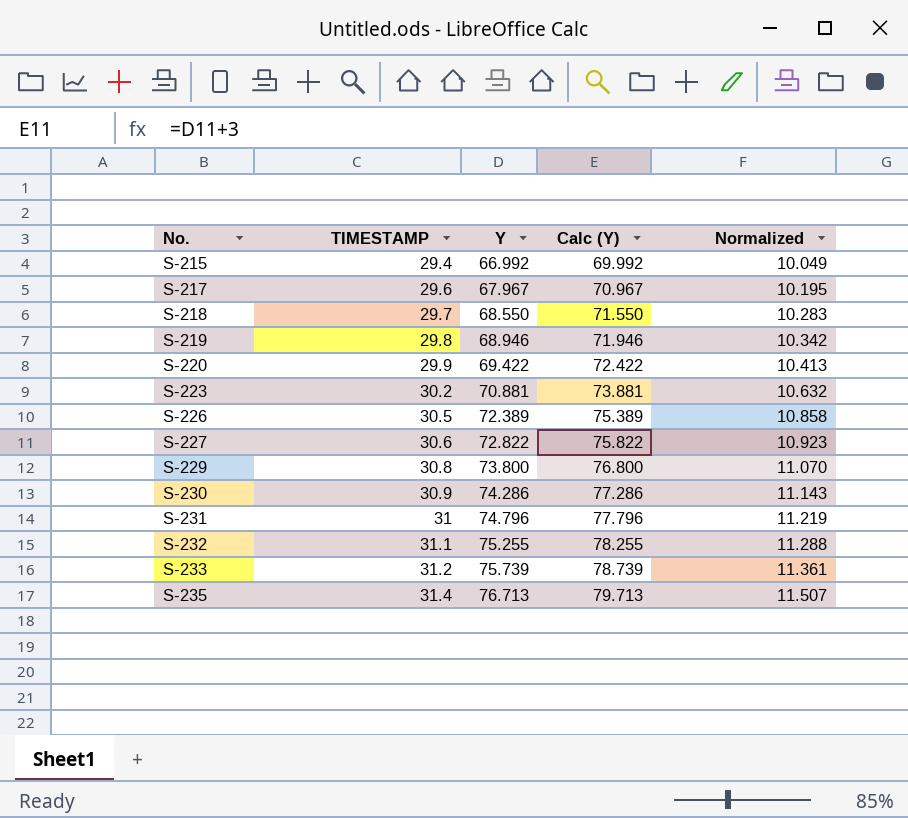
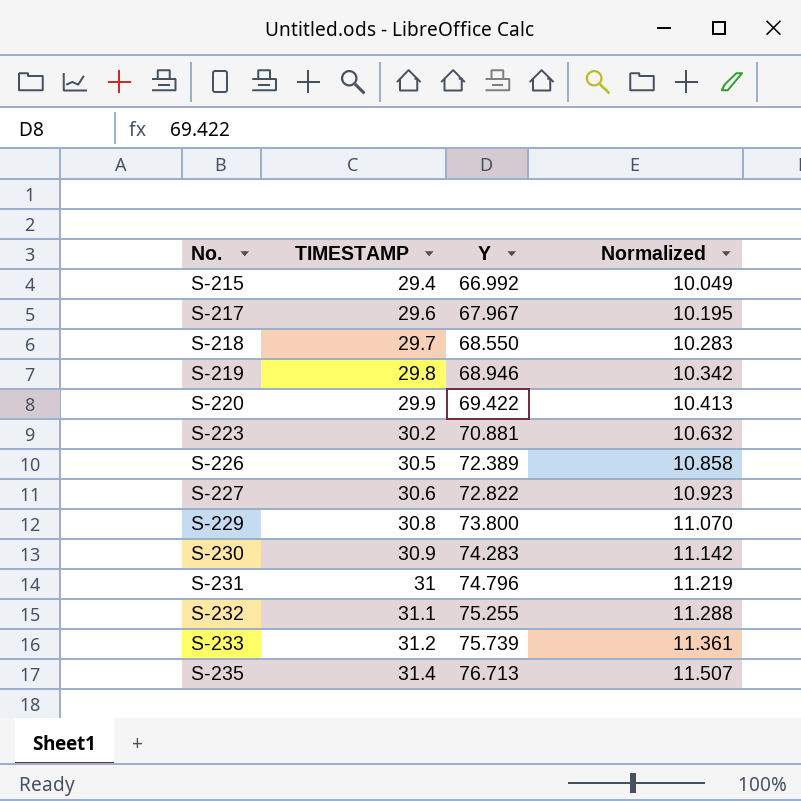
column Calc (Y) | formula: [Y] + 3 -> none
S-230 | Y: 74.286 -> 74.283
S-230 | Normalized: 11.143 -> 11.142

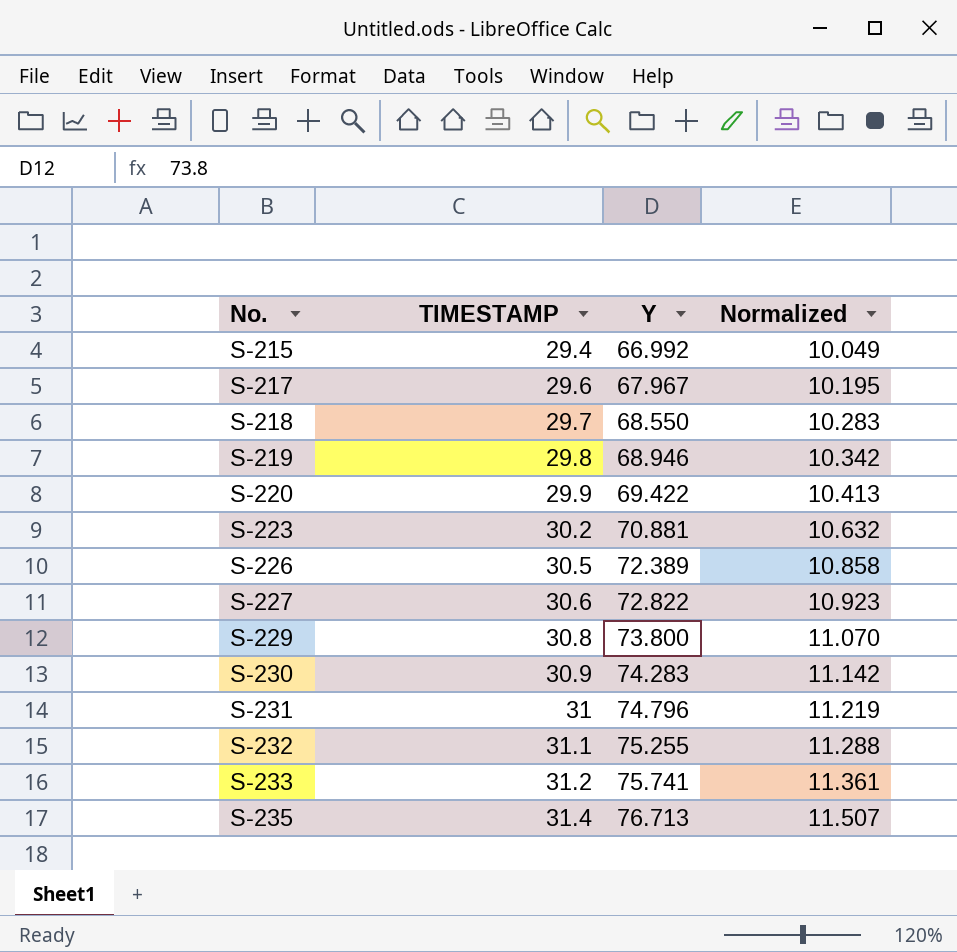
S-233 | Y: 75.739 -> 75.741

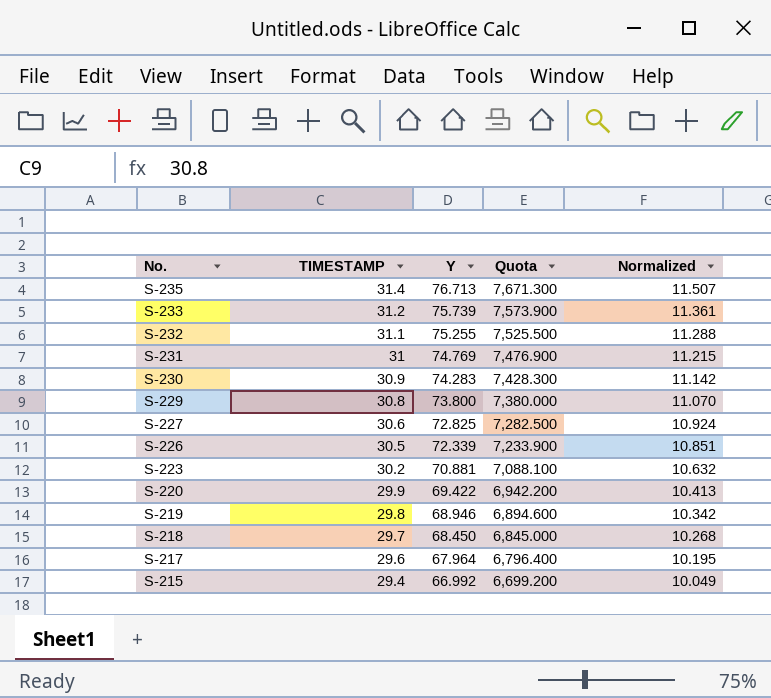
row order: No. ascending -> No. descending
column Quota | formula: none -> [Y] * 100
S-233 | Y: 75.741 -> 75.739
S-231 | Y: 74.796 -> 74.769
S-231 | Normalized: 11.219 -> 11.215
S-227 | Y: 72.822 -> 72.825
S-227 | Normalized: 10.923 -> 10.924
S-226 | Y: 72.389 -> 72.339
S-226 | Normalized: 10.858 -> 10.851
S-218 | Y: 68.550 -> 68.450
S-218 | Normalized: 10.283 -> 10.268
S-217 | Y: 67.967 -> 67.964

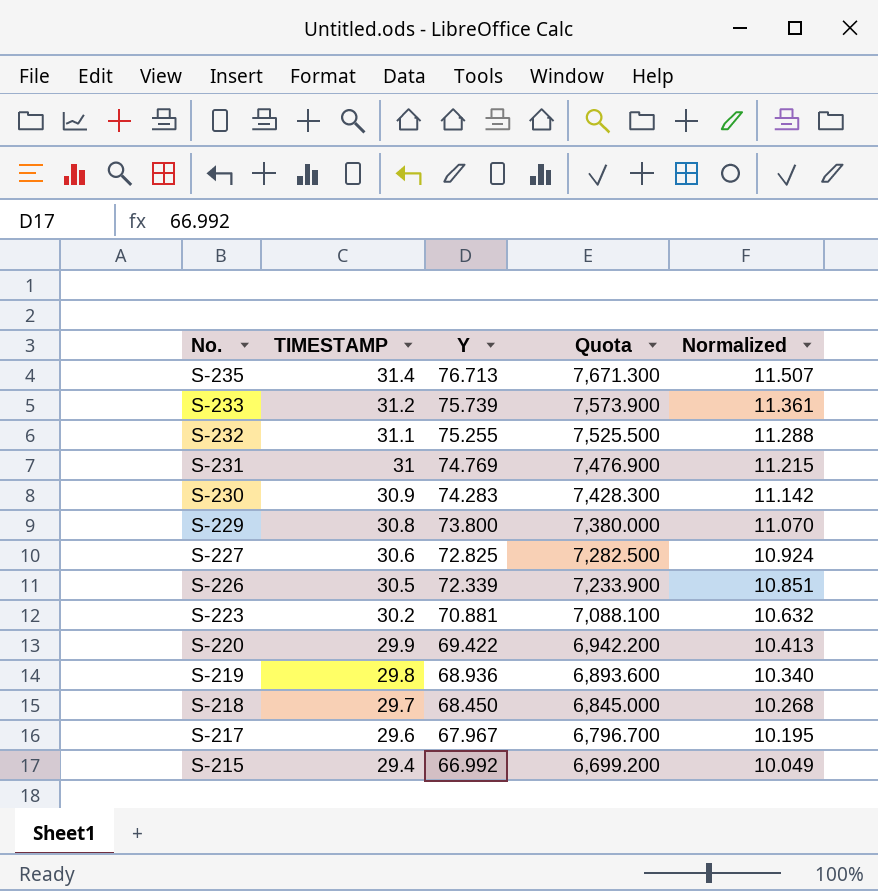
S-219 | Y: 68.946 -> 68.936
S-219 | Quota: 6,894.600 -> 6,893.600
S-219 | Normalized: 10.342 -> 10.340
S-217 | Y: 67.964 -> 67.967
S-217 | Quota: 6,796.400 -> 6,796.700

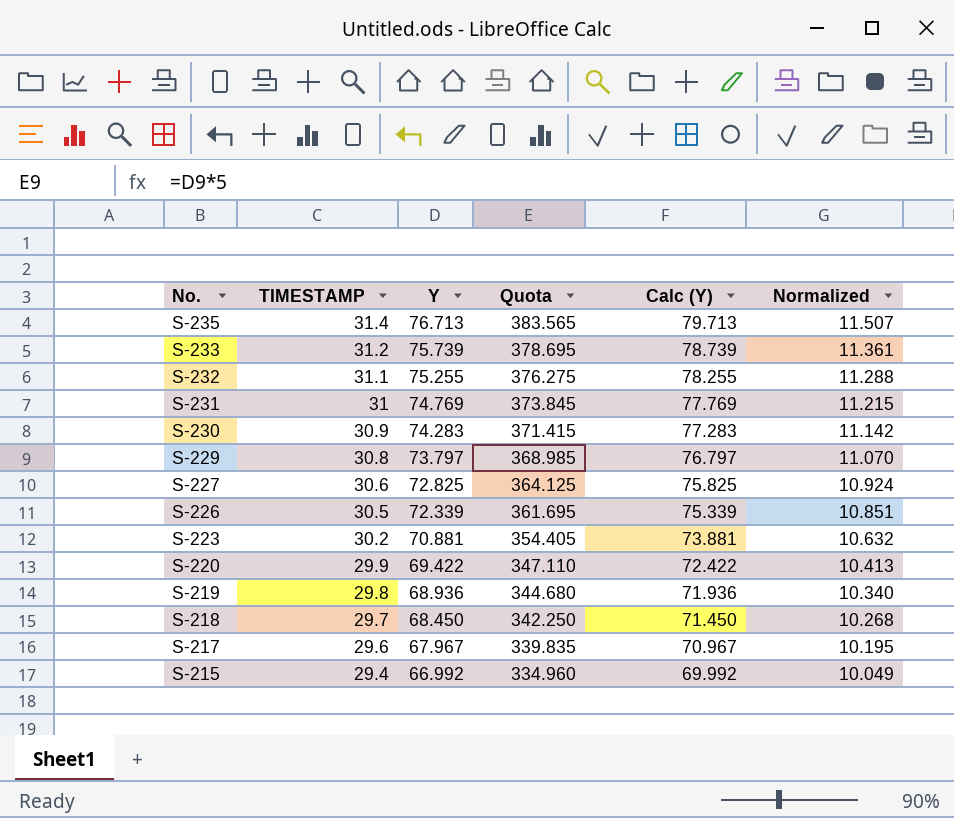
column Quota | formula: [Y] * 100 -> [Y] * 5
column Calc (Y) | formula: none -> [Y] + 3
S-229 | Y: 73.800 -> 73.797

